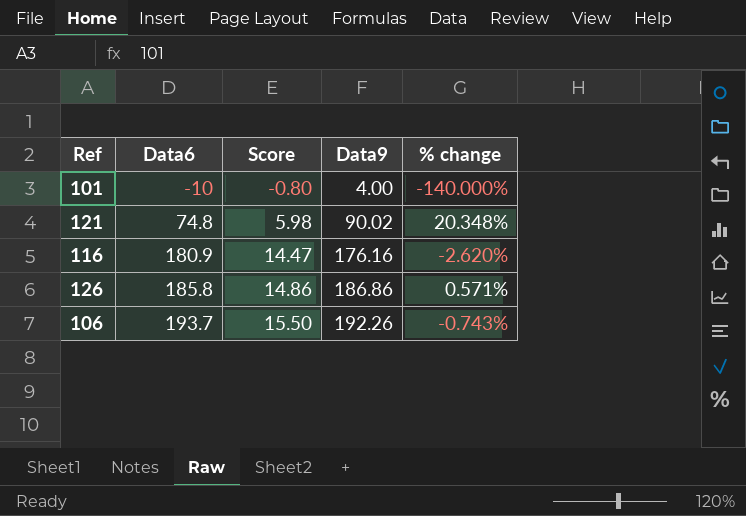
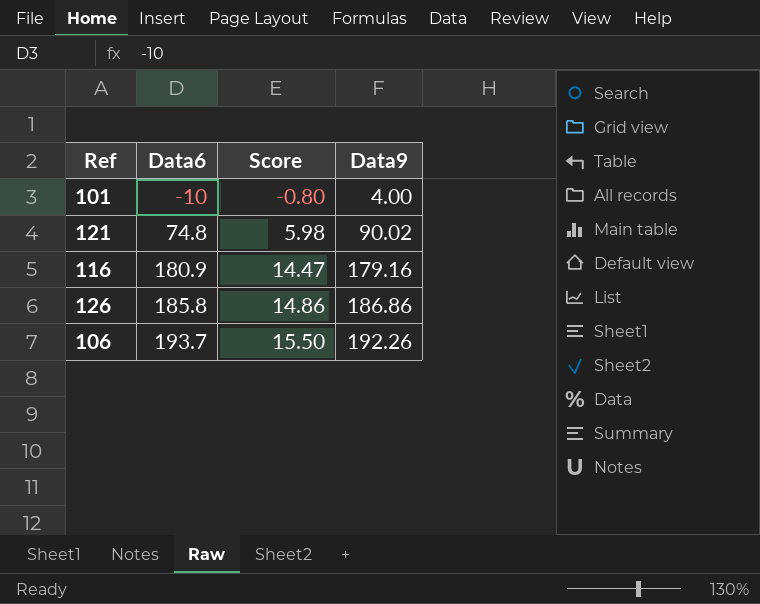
column % change | formula: ([Data9] - [Data6]) / [Data6] -> none
116 | Data9: 176.16 -> 179.16

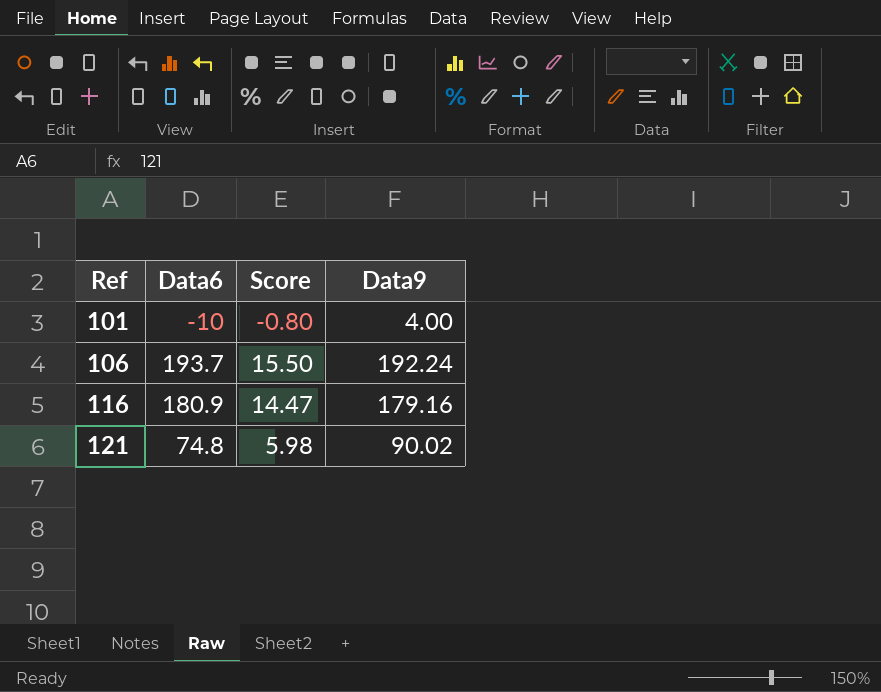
row order: Data6 ascending -> Ref ascending
row 126: 185.8 | 14.86 | 186.86 -> none
106 | Data9: 192.26 -> 192.24

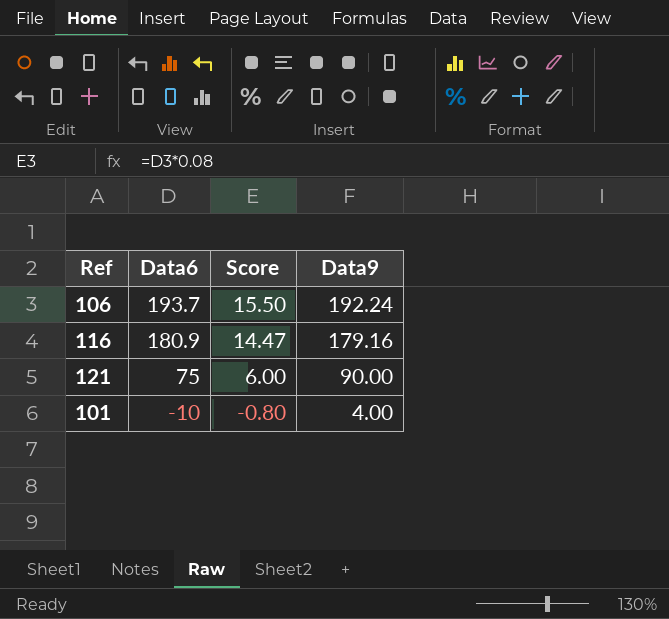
row order: Ref ascending -> Data6 descending
121 | Data6: 74.8 -> 75
121 | Score: 5.98 -> 6.00
121 | Data9: 90.02 -> 90.00

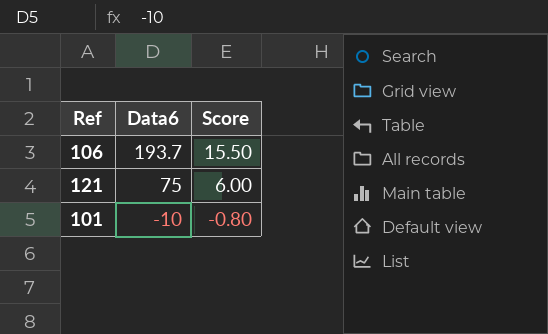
column Data9 | position: 4 -> none
row 116: 180.9 | 14.47 | 179.16 -> none

